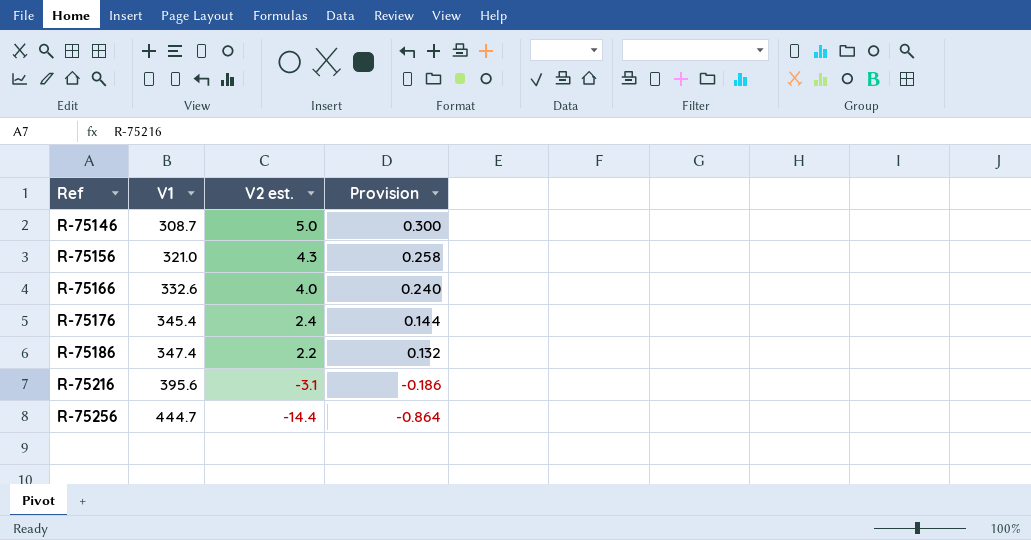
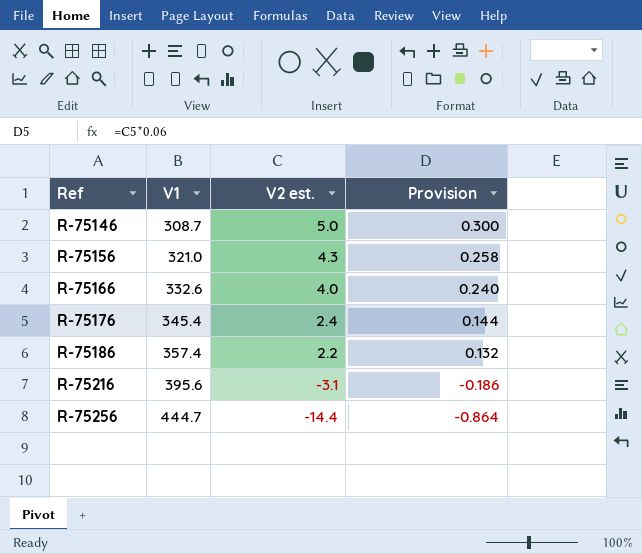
R-75186 | V1: 347.4 -> 357.4

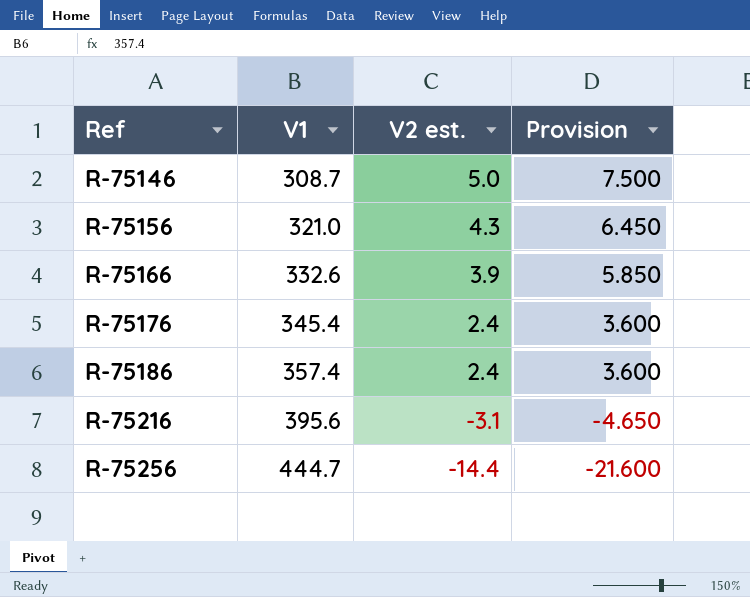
column Provision | formula: [V2 est.] * 0.06 -> [V2 est.] * 1.5
R-75166 | V2 est.: 4.0 -> 3.9
R-75186 | V2 est.: 2.2 -> 2.4

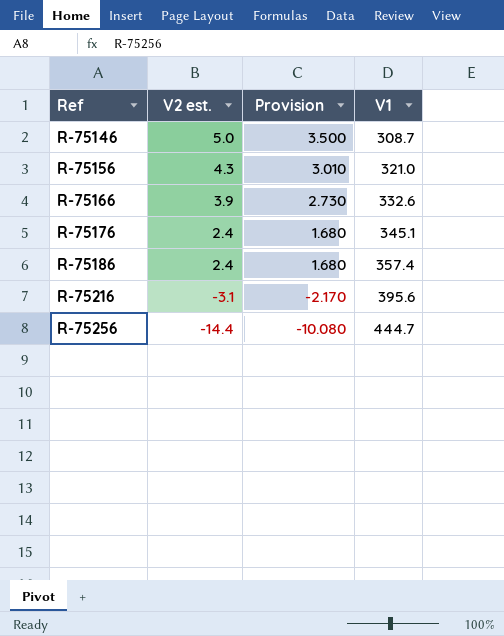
column Provision | formula: [V2 est.] * 1.5 -> [V2 est.] * 0.7
column V1 | position: 2 -> 4
R-75176 | V1: 345.4 -> 345.1

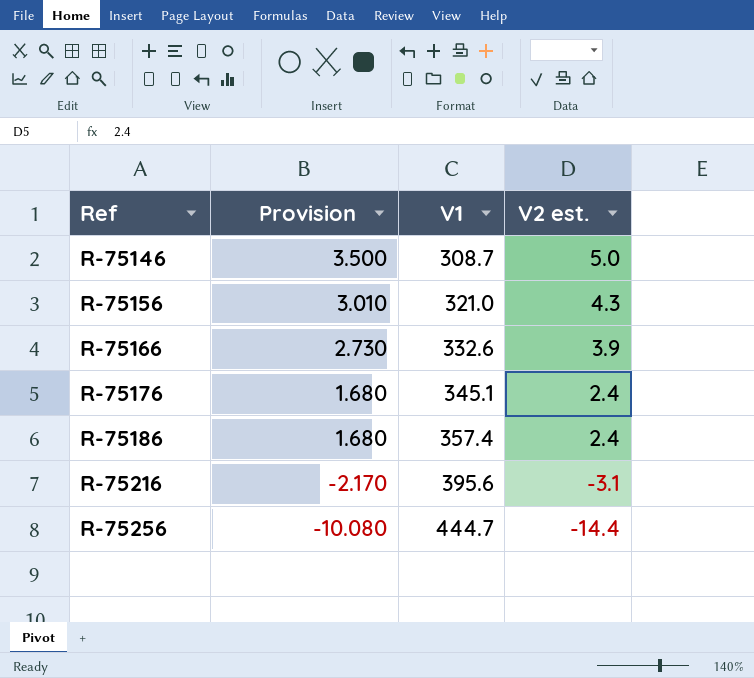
column V2 est. | position: 2 -> 4

